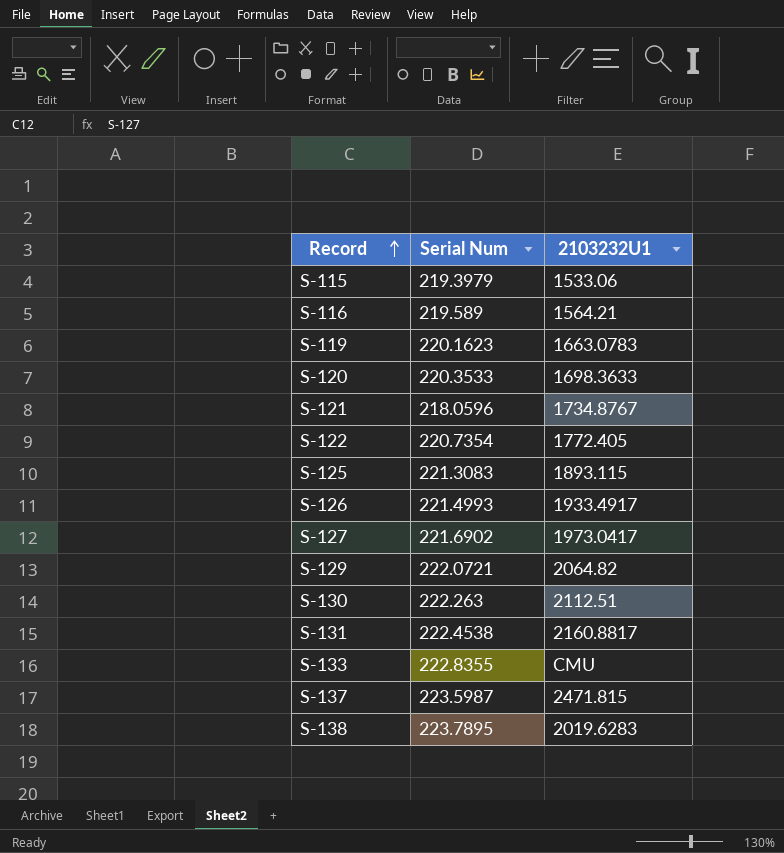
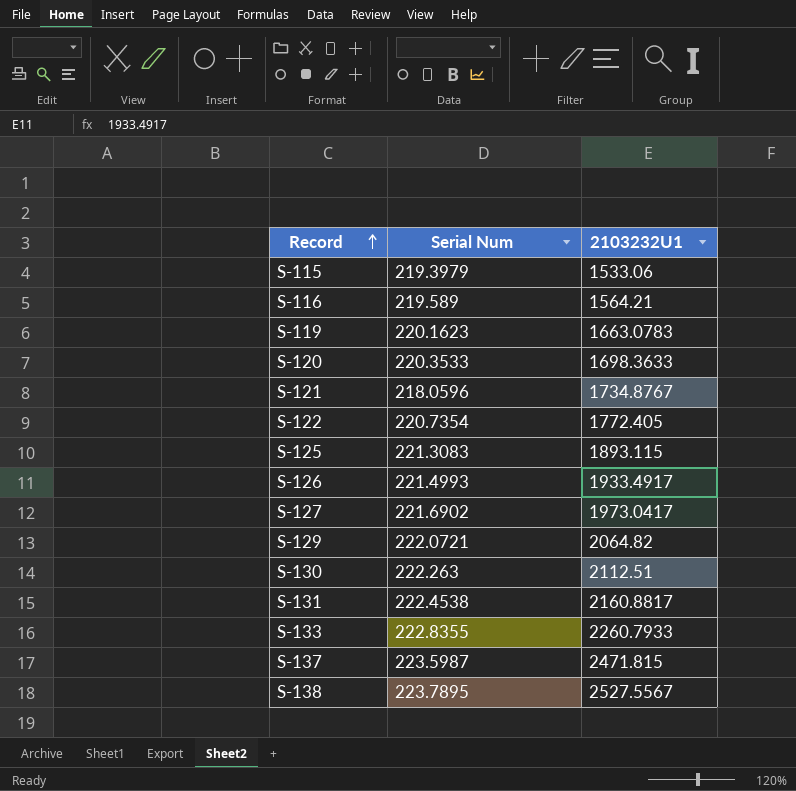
S-133 | 2103232U1: CMU -> 2260.7933
S-138 | 2103232U1: 2019.6283 -> 2527.5567

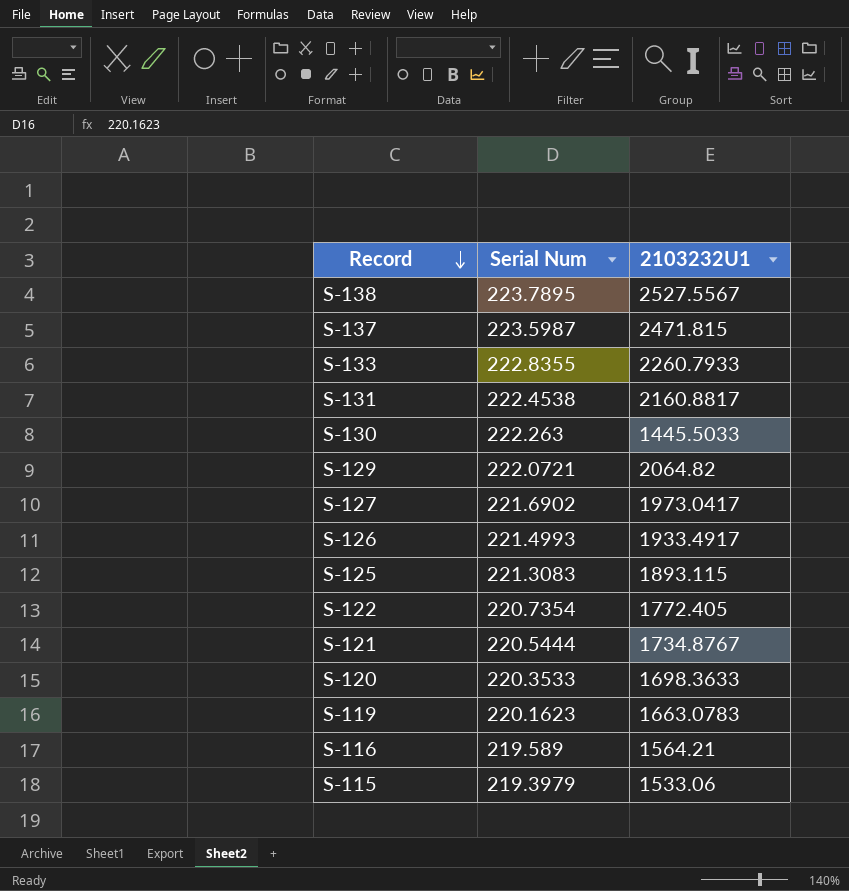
row order: Record ascending -> Record descending
S-130 | 2103232U1: 2112.51 -> 1445.5033
S-121 | Serial Num: 218.0596 -> 220.5444

